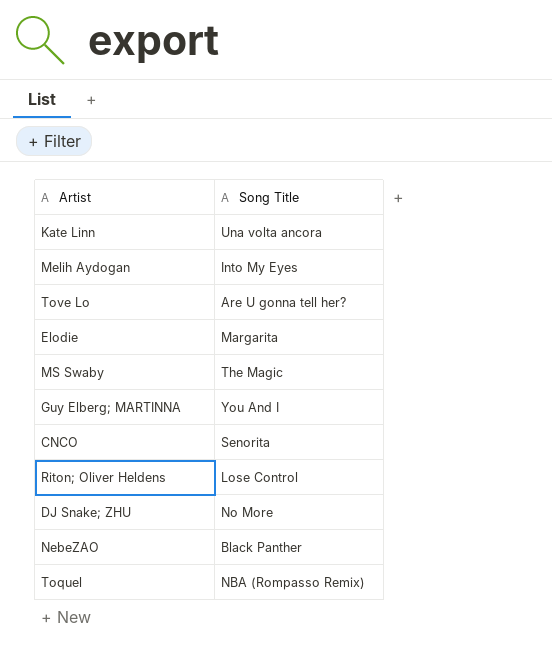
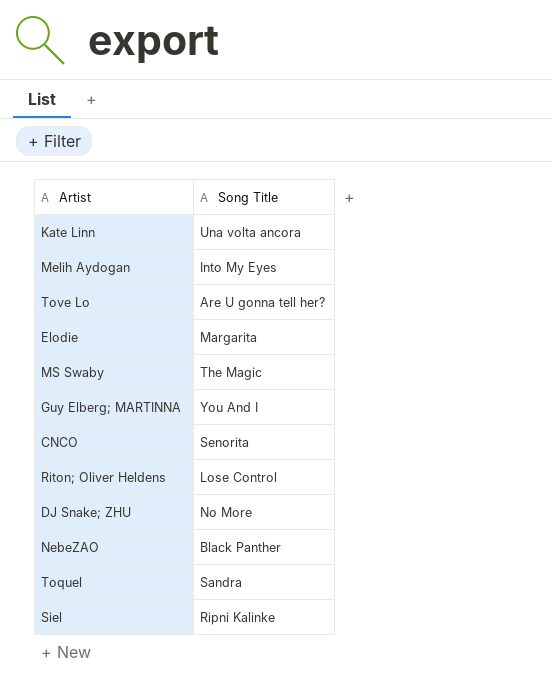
Toquel | Song Title: NBA (Rompasso Remix) -> Sandra
row Siel: none -> Ripni Kalinke

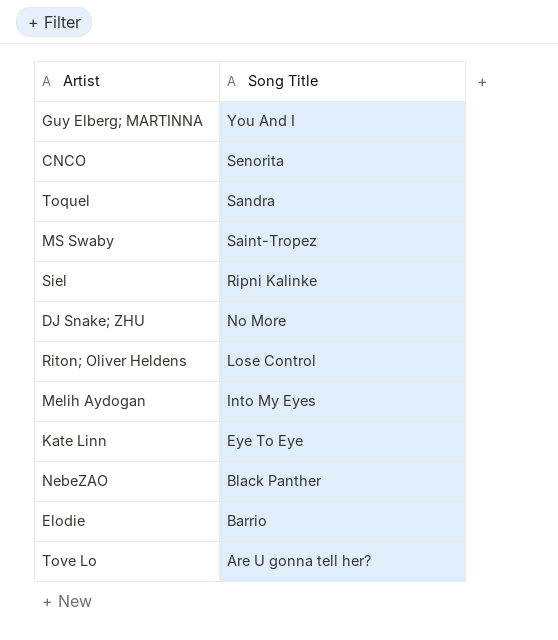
row order: none -> Song Title descending
MS Swaby | Song Title: The Magic -> Saint-Tropez
Kate Linn | Song Title: Una volta ancora -> Eye To Eye
Elodie | Song Title: Margarita -> Barrio

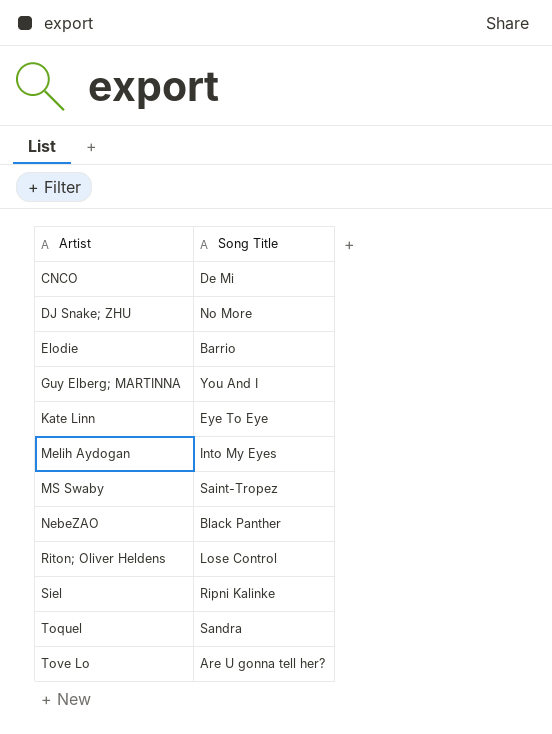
row order: Song Title descending -> Artist ascending
CNCO | Song Title: Senorita -> De Mi

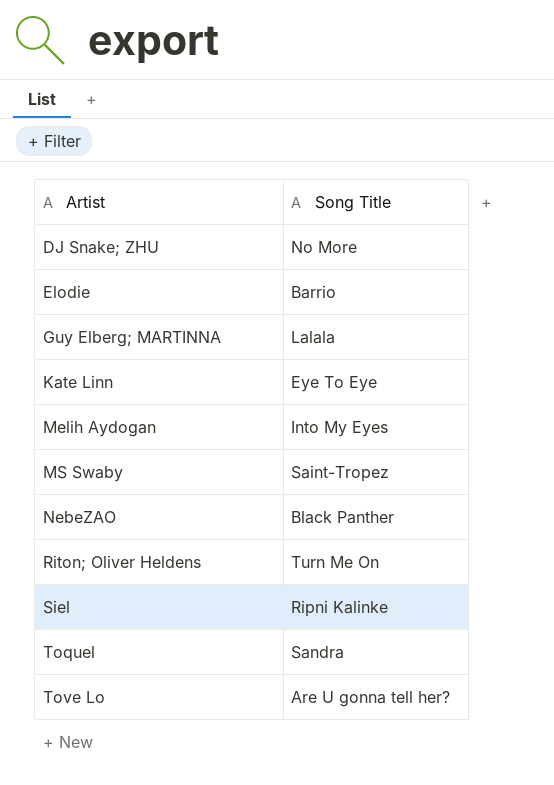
row CNCO: De Mi -> none
Guy Elberg; MARTINNA | Song Title: You And I -> Lalala
Riton; Oliver Heldens | Song Title: Lose Control -> Turn Me On

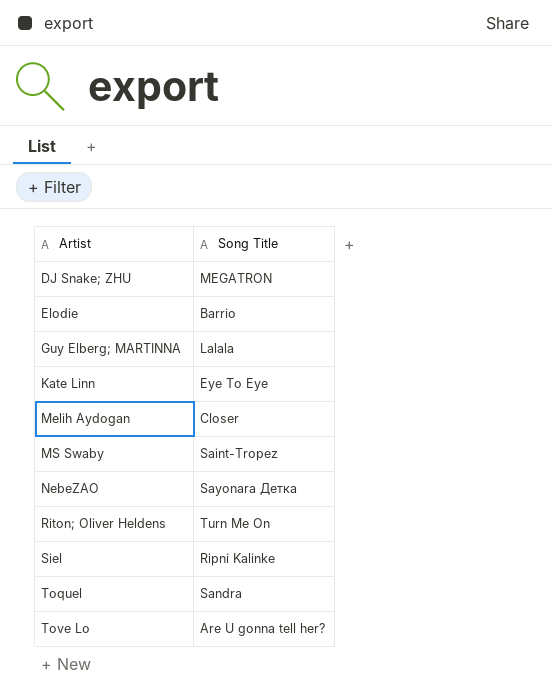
DJ Snake; ZHU | Song Title: No More -> MEGATRON
Melih Aydogan | Song Title: Into My Eyes -> Closer
NebeZAO | Song Title: Black Panther -> Sayonara Детка

